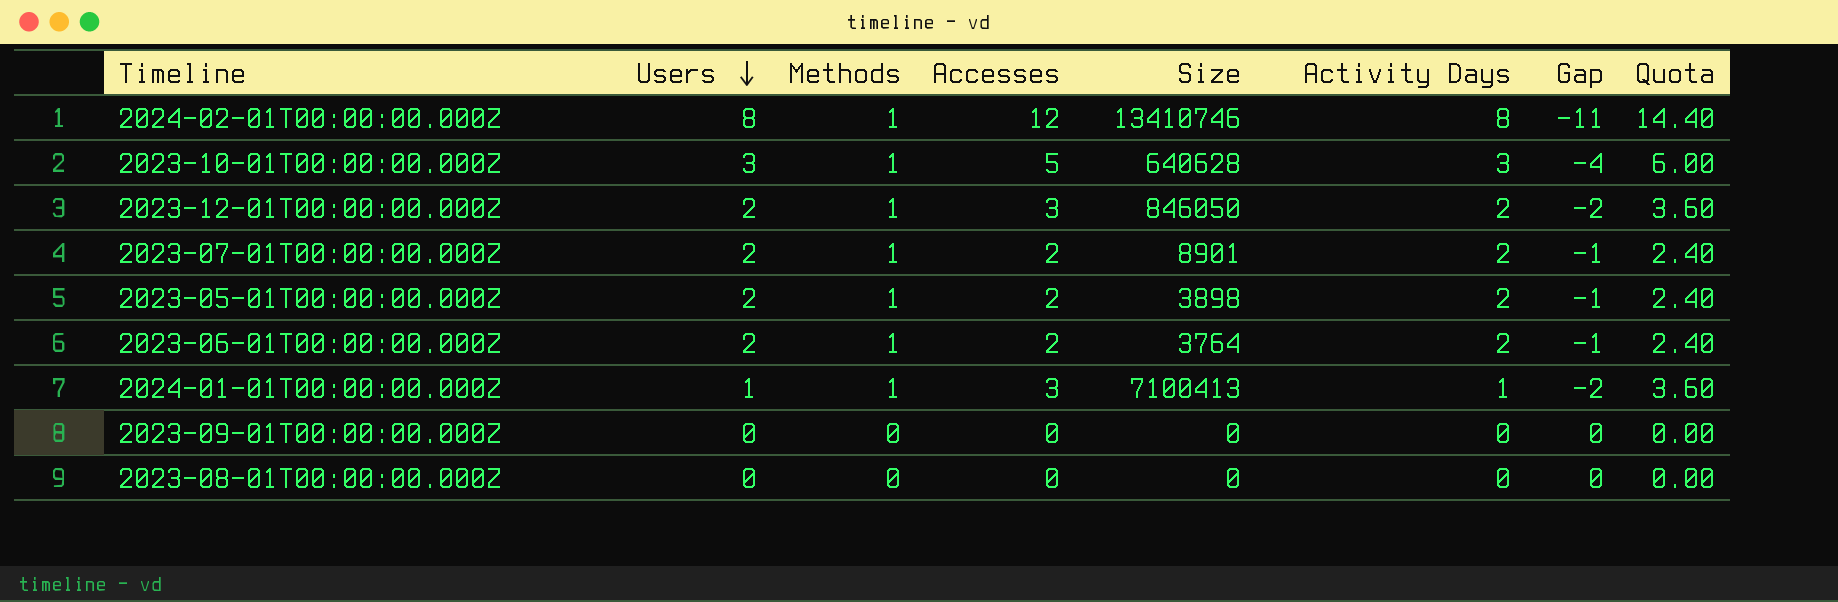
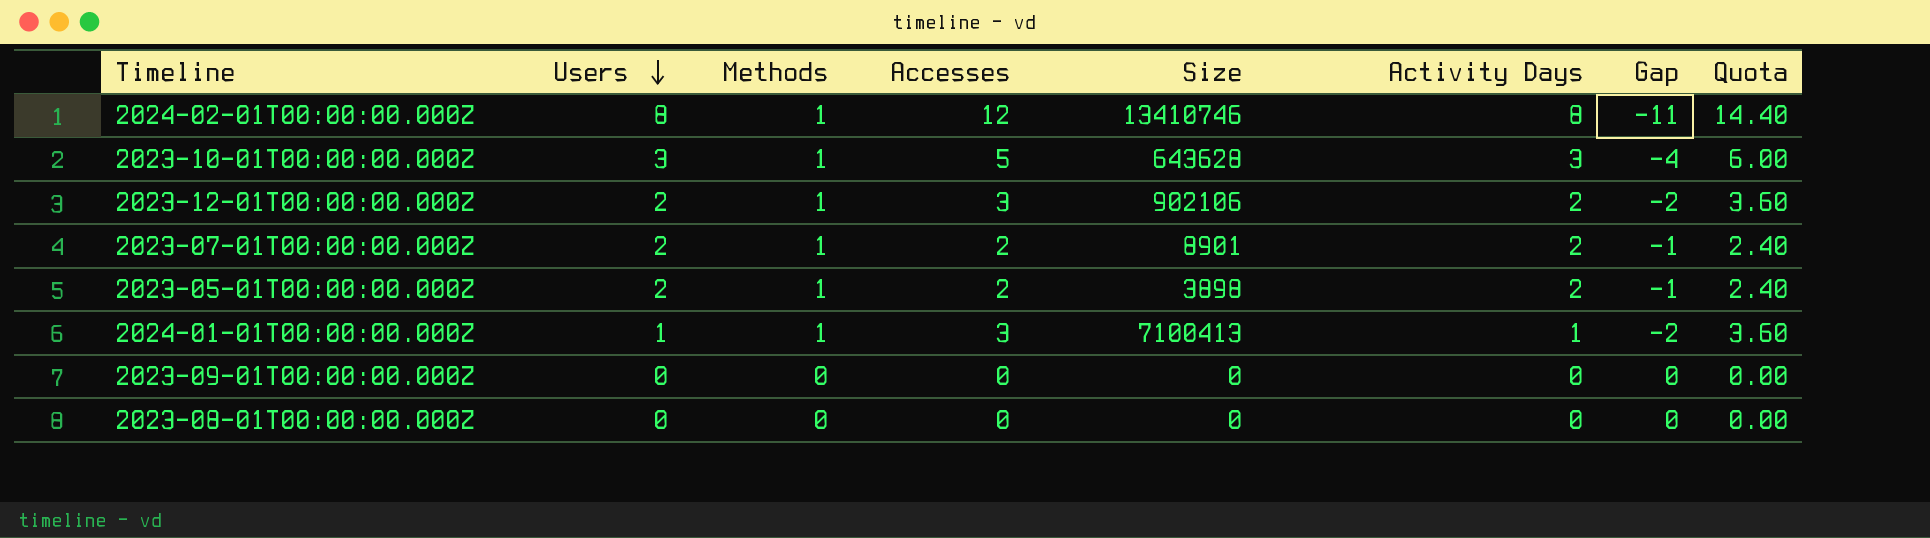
row 2023-06-01T00:00:00.000Z: 2 | 1 | 2 | 3764 | 2 | -1 | 2.40 -> none
2023-10-01T00:00:00.000Z | Size: 640628 -> 643628
2023-12-01T00:00:00.000Z | Size: 846050 -> 902106

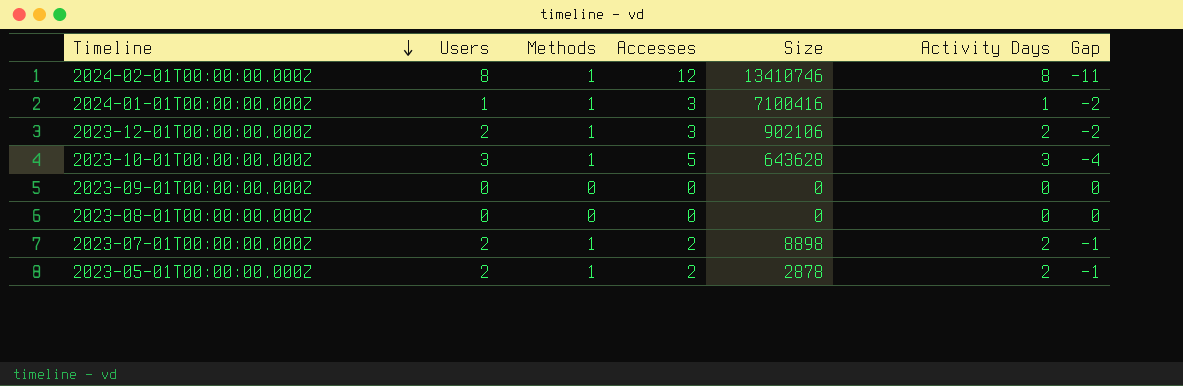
row order: Users descending -> Timeline descending
column Quota | formula: [Accesses] * 1.2 -> none
2024-01-01T00:00:00.000Z | Size: 7100413 -> 7100416
2023-07-01T00:00:00.000Z | Size: 8901 -> 8898
2023-05-01T00:00:00.000Z | Size: 3898 -> 2878

